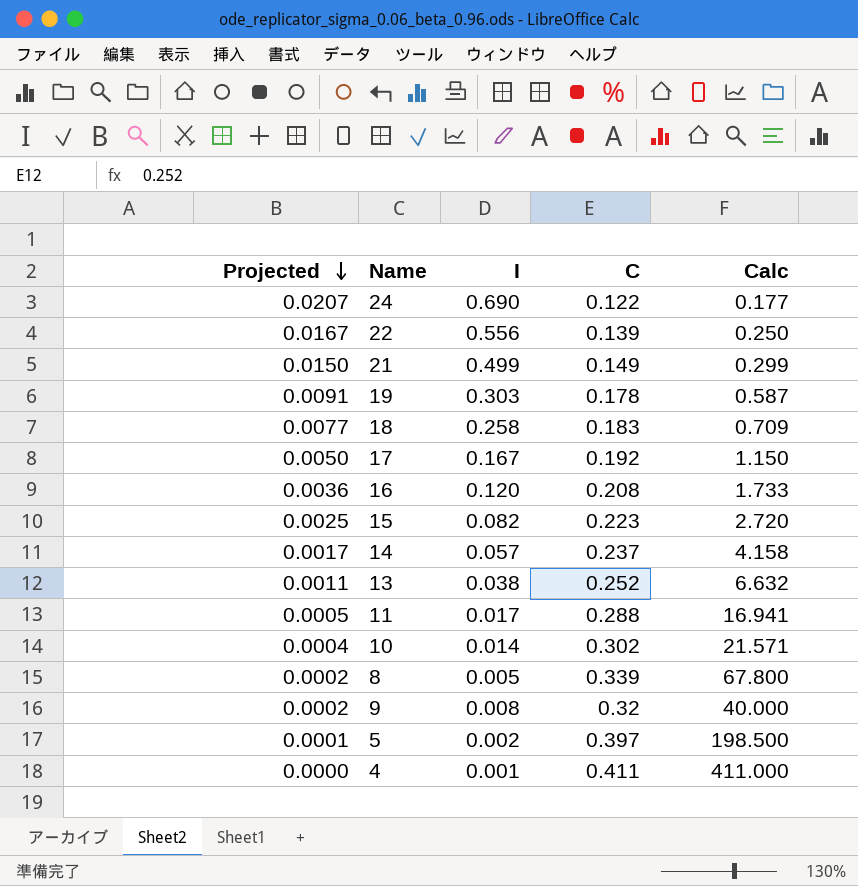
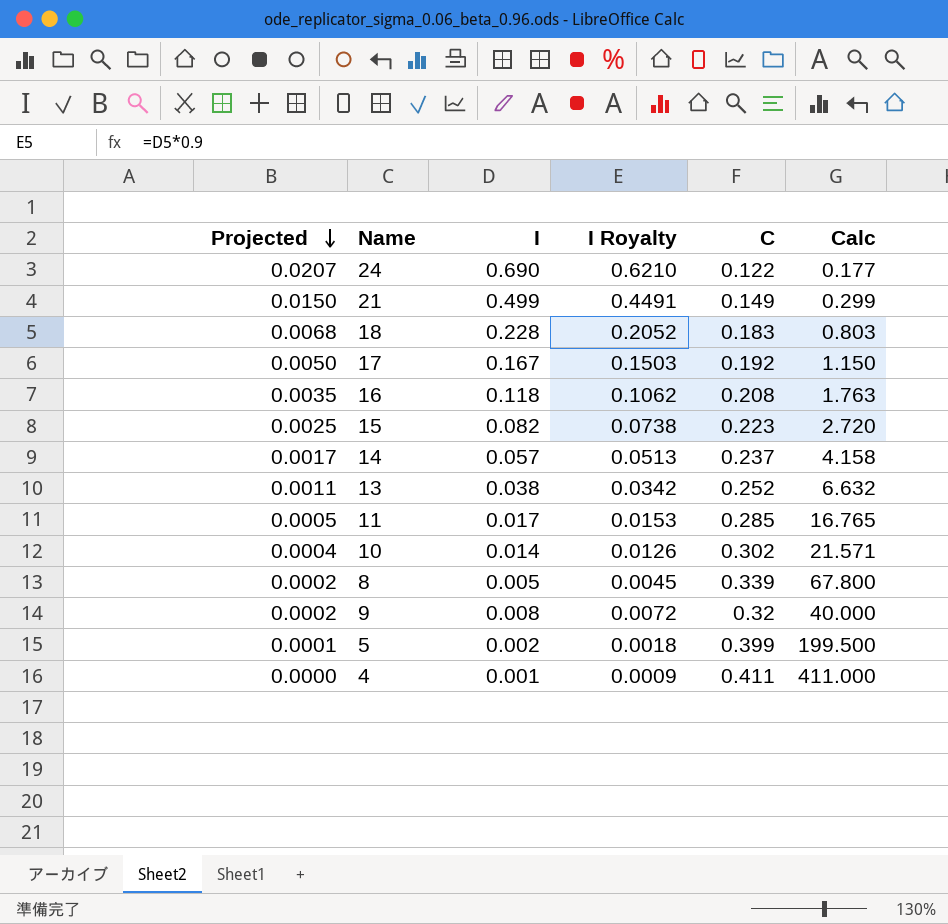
column I Royalty | formula: none -> [I] * 0.9
row 22: 0.0167 | 0.556 | 0.139 | 0.250 -> none
row 19: 0.0091 | 0.303 | 0.178 | 0.587 -> none
18 | Projected: 0.0077 -> 0.0068
18 | I: 0.258 -> 0.228
18 | Calc: 0.709 -> 0.803
16 | Projected: 0.0036 -> 0.0035
16 | I: 0.120 -> 0.118
16 | Calc: 1.733 -> 1.763
11 | C: 0.288 -> 0.285
11 | Calc: 16.941 -> 16.765
5 | C: 0.397 -> 0.399
5 | Calc: 198.500 -> 199.500

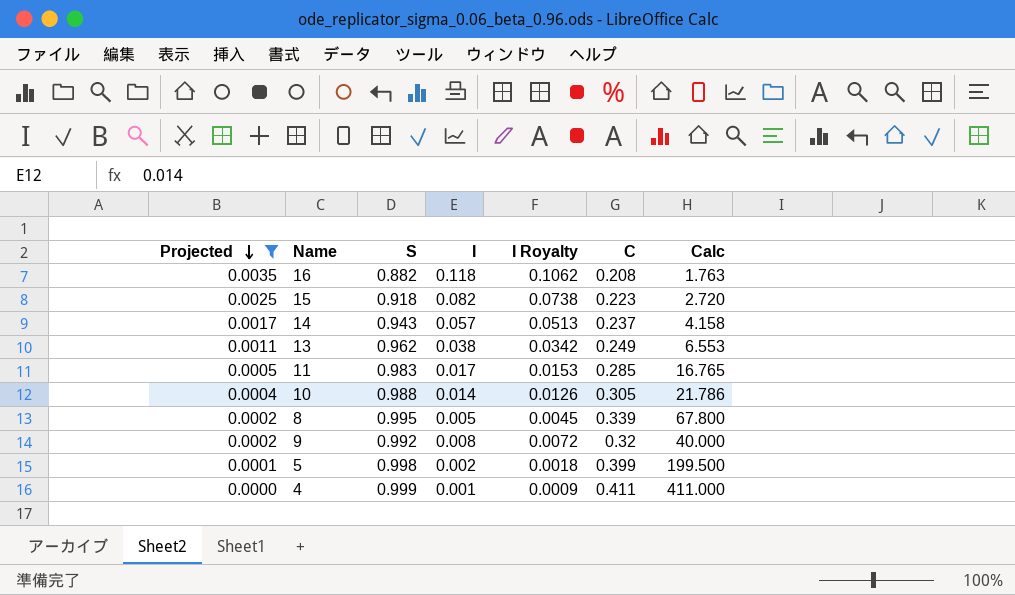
filter: none -> Projected <= 0.0035
column S | position: none -> 3
13 | C: 0.252 -> 0.249
13 | Calc: 6.632 -> 6.553
10 | C: 0.302 -> 0.305
10 | Calc: 21.571 -> 21.786

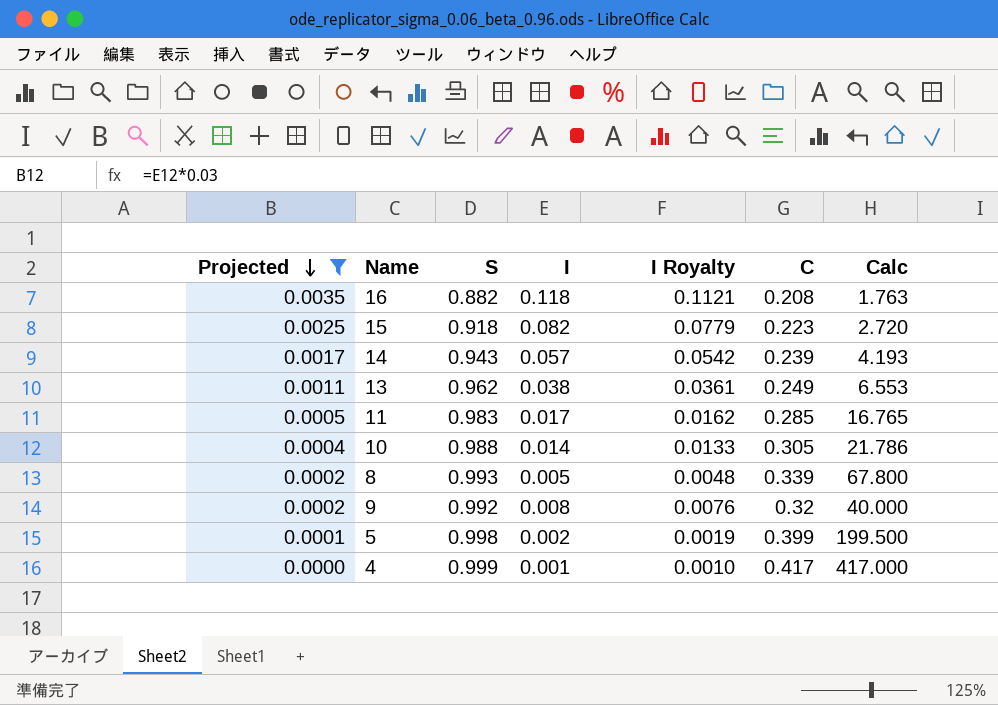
column I Royalty | formula: [I] * 0.9 -> [I] * 0.95
14 | C: 0.237 -> 0.239
14 | Calc: 4.158 -> 4.193
8 | S: 0.995 -> 0.993
4 | C: 0.411 -> 0.417
4 | Calc: 411.000 -> 417.000

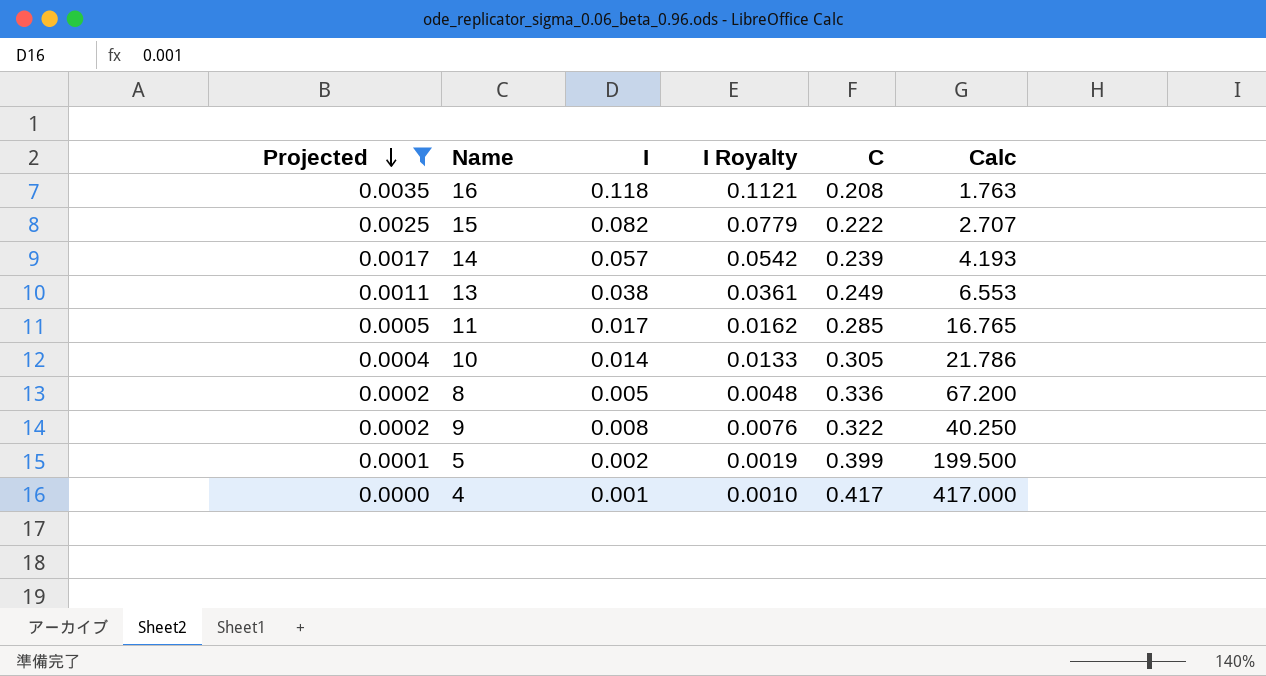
column S | position: 3 -> none
15 | C: 0.223 -> 0.222
15 | Calc: 2.720 -> 2.707
8 | C: 0.339 -> 0.336
8 | Calc: 67.800 -> 67.200
9 | C: 0.32 -> 0.322
9 | Calc: 40.000 -> 40.250

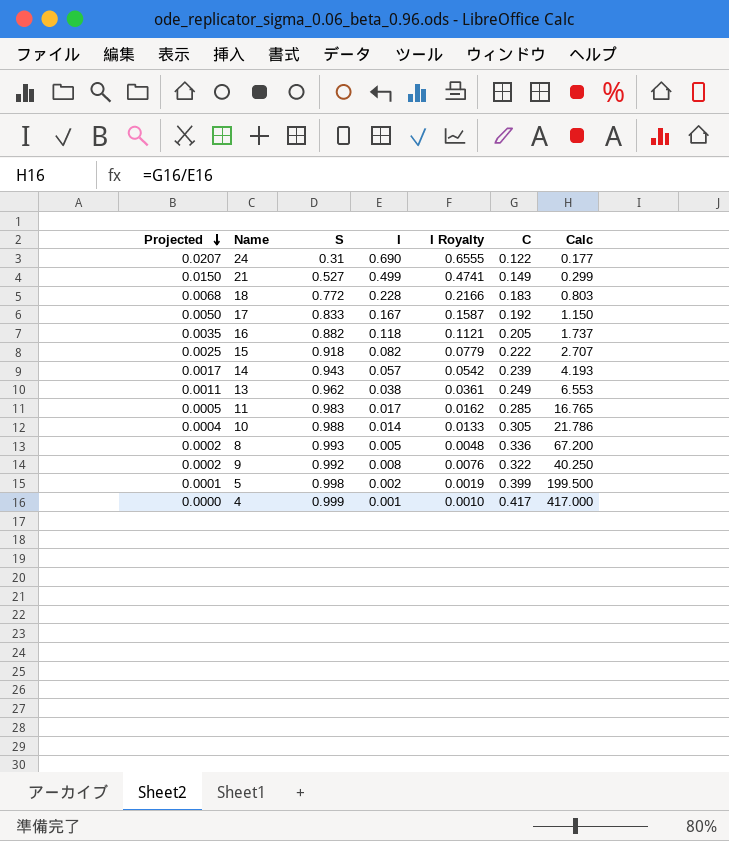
filter: Projected <= 0.0035 -> none
column S | position: none -> 3
16 | C: 0.208 -> 0.205
16 | Calc: 1.763 -> 1.737

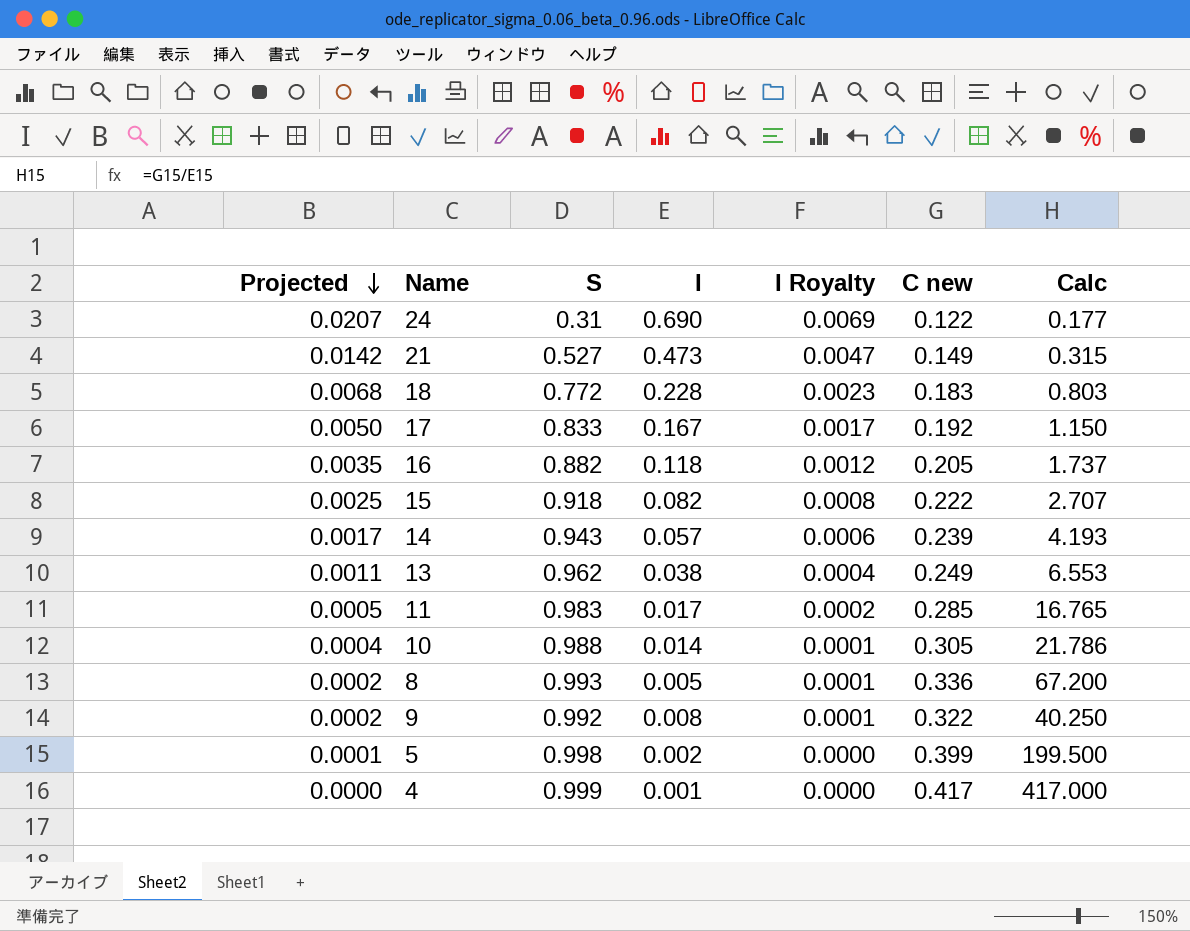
column I Royalty | formula: [I] * 0.95 -> [I] * 0.01
column name: C -> C new
21 | Projected: 0.0150 -> 0.0142
21 | I: 0.499 -> 0.473
21 | Calc: 0.299 -> 0.315

